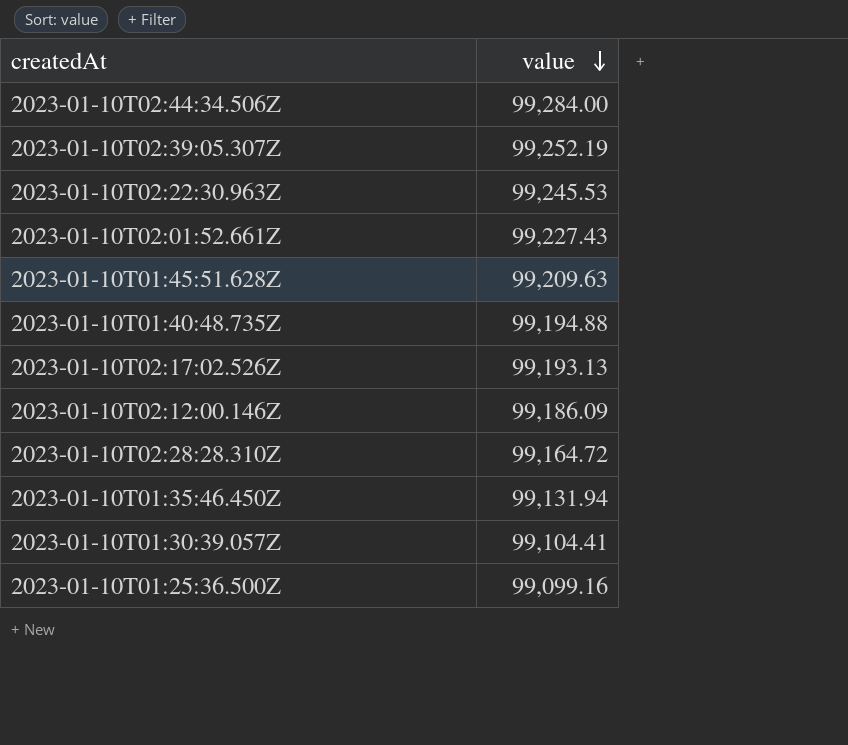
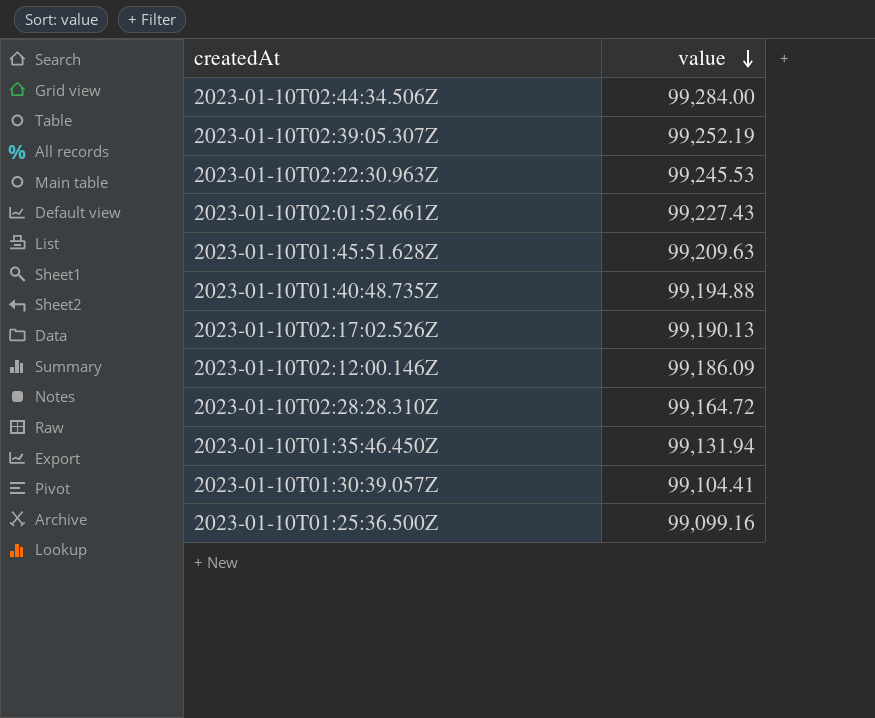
2023-01-10T02:17:02.526Z | value: 99,193.13 -> 99,190.13

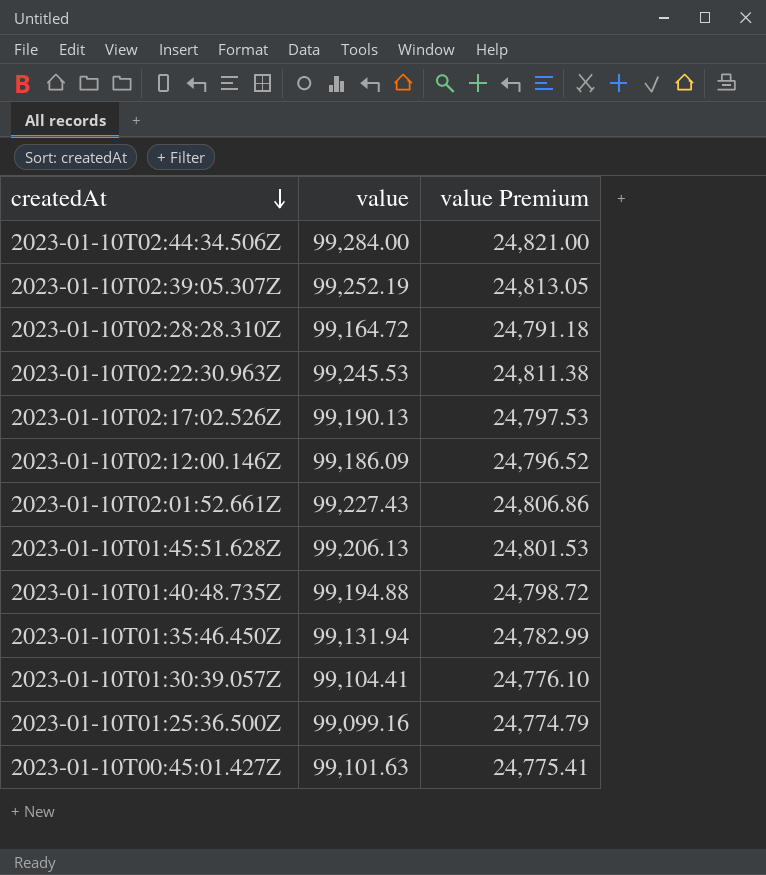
row order: value descending -> createdAt descending
column value Premium | formula: none -> [value] * 0.25
2023-01-10T01:45:51.628Z | value: 99,209.63 -> 99,206.13
row 2023-01-10T00:45:01.427Z: none -> 99,101.63 | 24,775.41

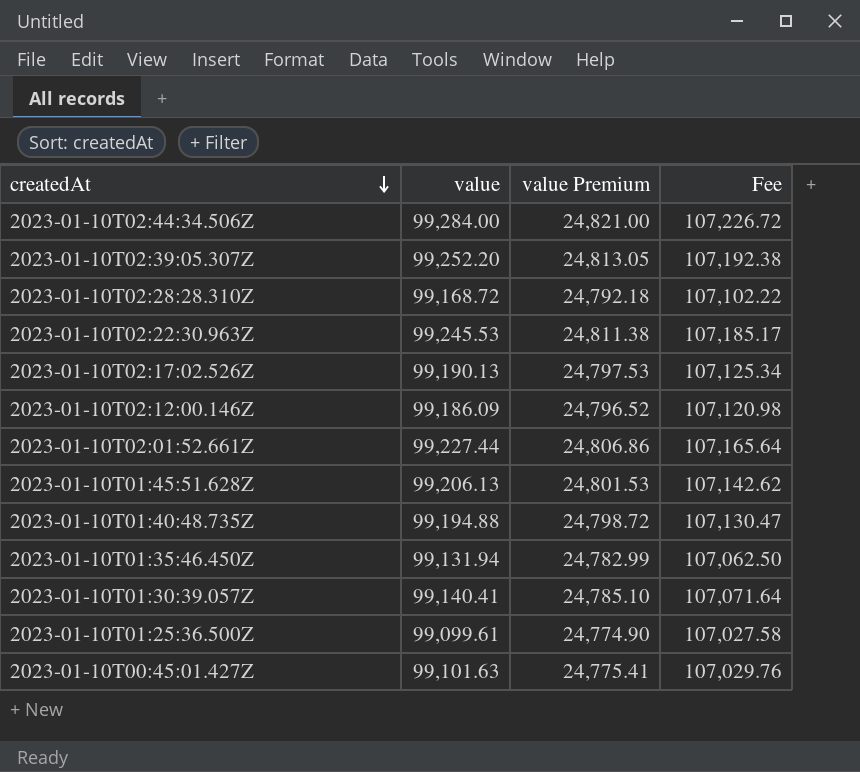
column Fee | formula: none -> [value] * 1.08
2023-01-10T02:39:05.307Z | value: 99,252.19 -> 99,252.20
2023-01-10T02:28:28.310Z | value: 99,164.72 -> 99,168.72
2023-01-10T02:28:28.310Z | value Premium: 24,791.18 -> 24,792.18
2023-01-10T02:01:52.661Z | value: 99,227.43 -> 99,227.44
2023-01-10T01:30:39.057Z | value: 99,104.41 -> 99,140.41
2023-01-10T01:30:39.057Z | value Premium: 24,776.10 -> 24,785.10
2023-01-10T01:25:36.500Z | value: 99,099.16 -> 99,099.61
2023-01-10T01:25:36.500Z | value Premium: 24,774.79 -> 24,774.90

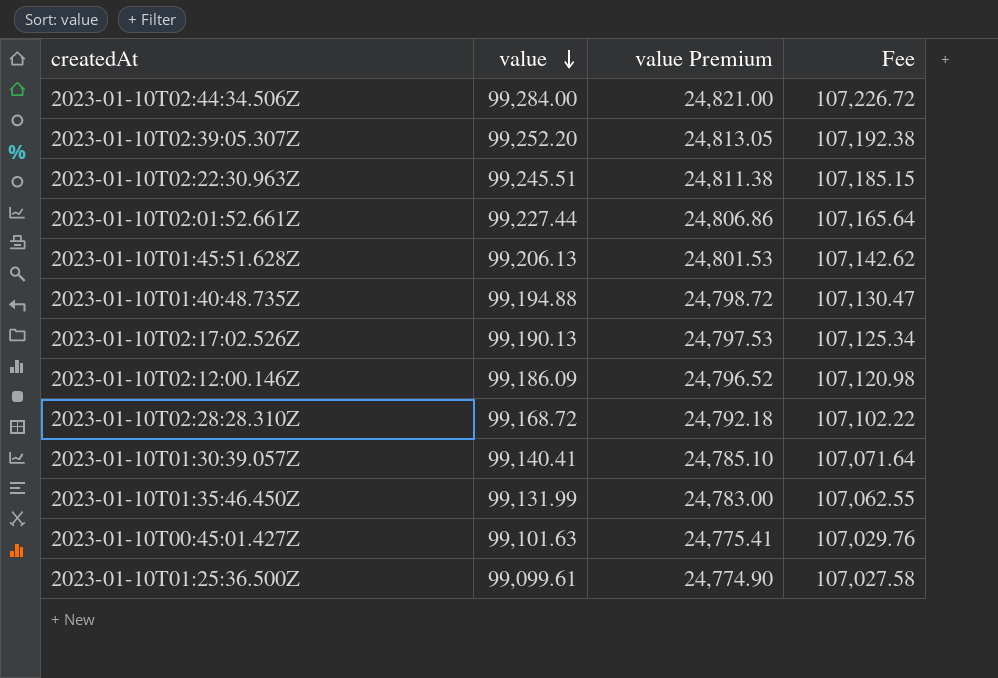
row order: createdAt descending -> value descending
2023-01-10T02:22:30.963Z | value: 99,245.53 -> 99,245.51
2023-01-10T02:22:30.963Z | Fee: 107,185.17 -> 107,185.15
2023-01-10T01:35:46.450Z | value: 99,131.94 -> 99,131.99
2023-01-10T01:35:46.450Z | value Premium: 24,782.99 -> 24,783.00
2023-01-10T01:35:46.450Z | Fee: 107,062.50 -> 107,062.55

